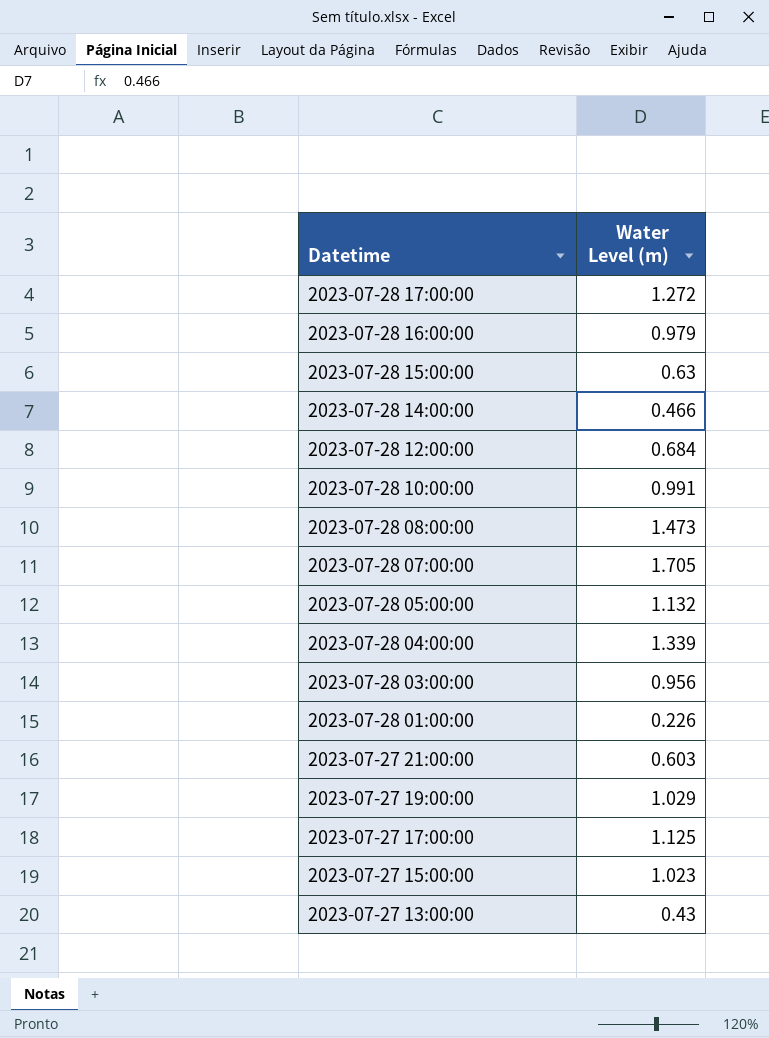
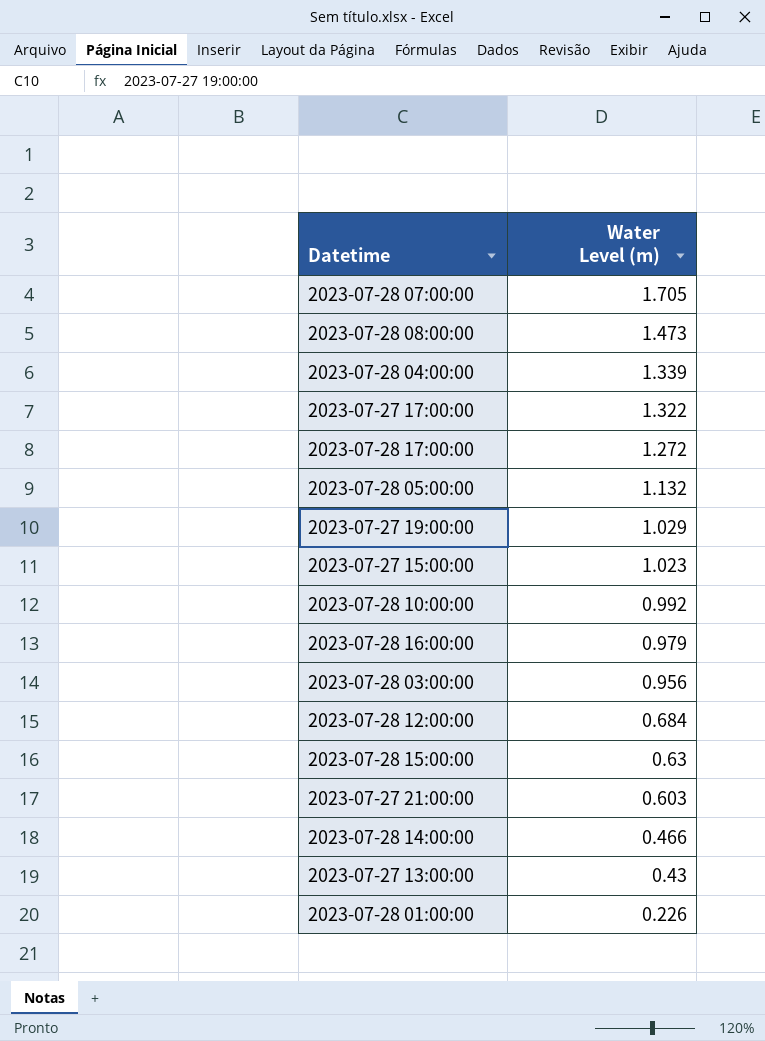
row order: Datetime descending -> Water Level (m) descending
2023-07-27 17:00:00 | Water Level (m): 1.125 -> 1.322
2023-07-28 10:00:00 | Water Level (m): 0.991 -> 0.992

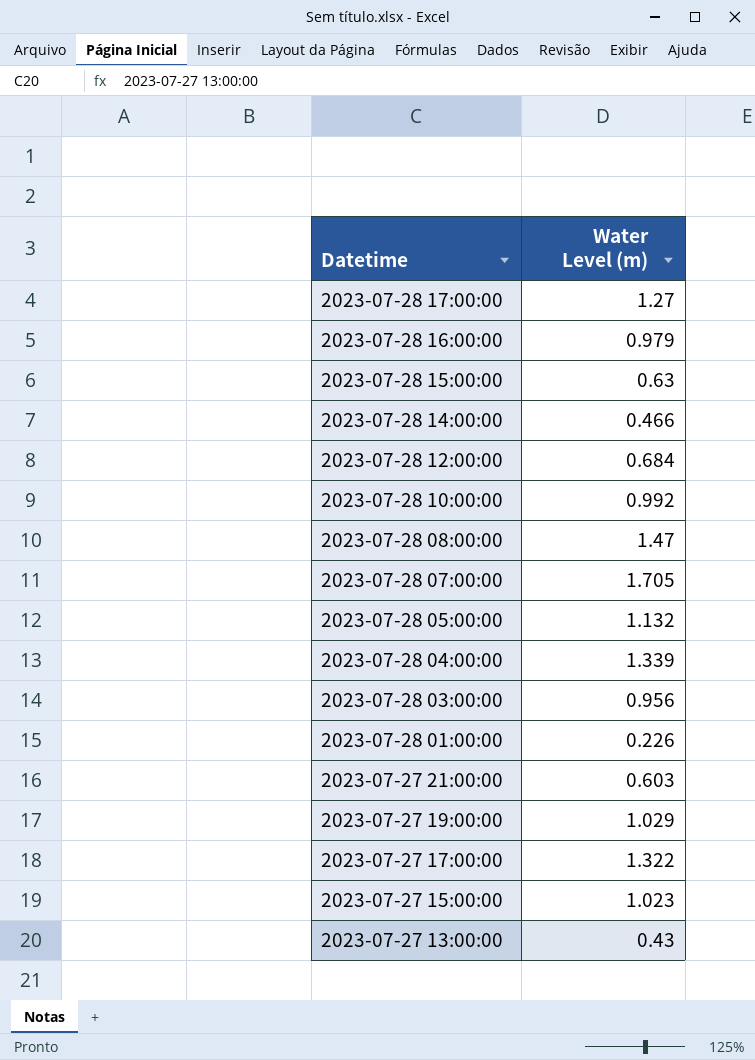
row order: Water Level (m) descending -> Datetime descending
2023-07-28 17:00:00 | Water Level (m): 1.272 -> 1.27
2023-07-28 08:00:00 | Water Level (m): 1.473 -> 1.47

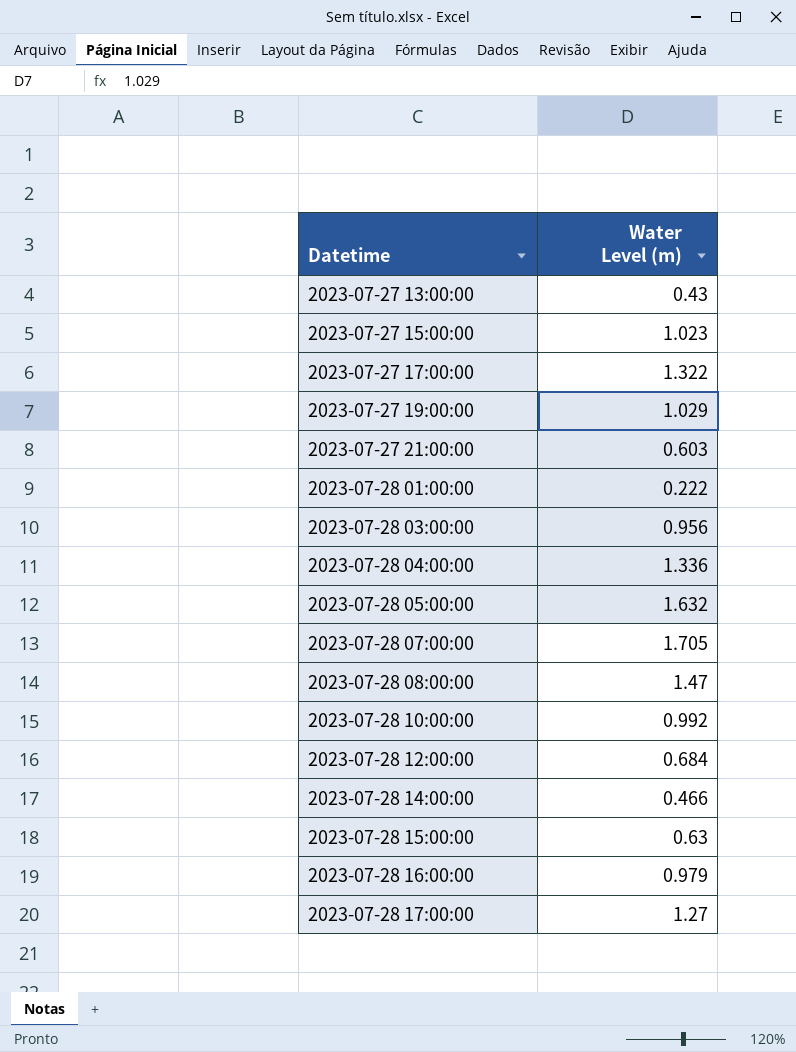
row order: Datetime descending -> Datetime ascending
2023-07-28 01:00:00 | Water Level (m): 0.226 -> 0.222
2023-07-28 04:00:00 | Water Level (m): 1.339 -> 1.336
2023-07-28 05:00:00 | Water Level (m): 1.132 -> 1.632

